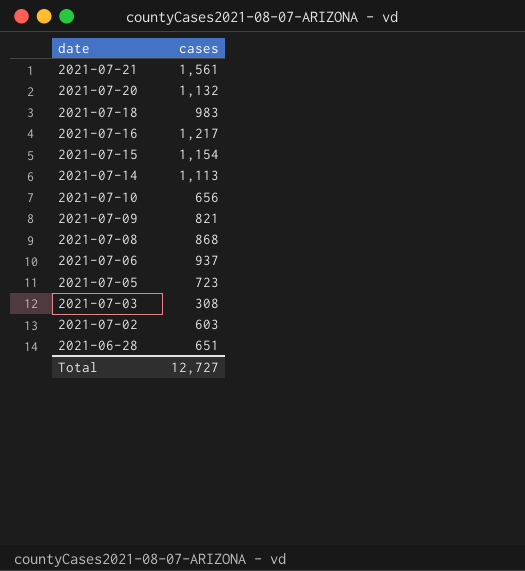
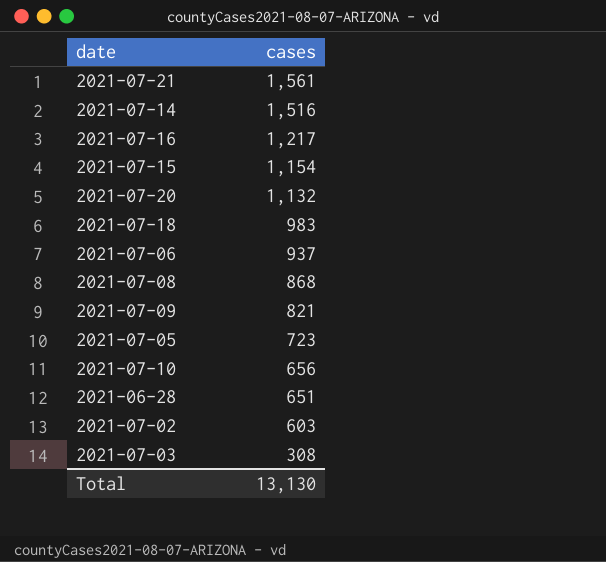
row order: date descending -> cases descending
2021-07-14 | cases: 1,113 -> 1,516
Total | cases: 12,727 -> 13,130

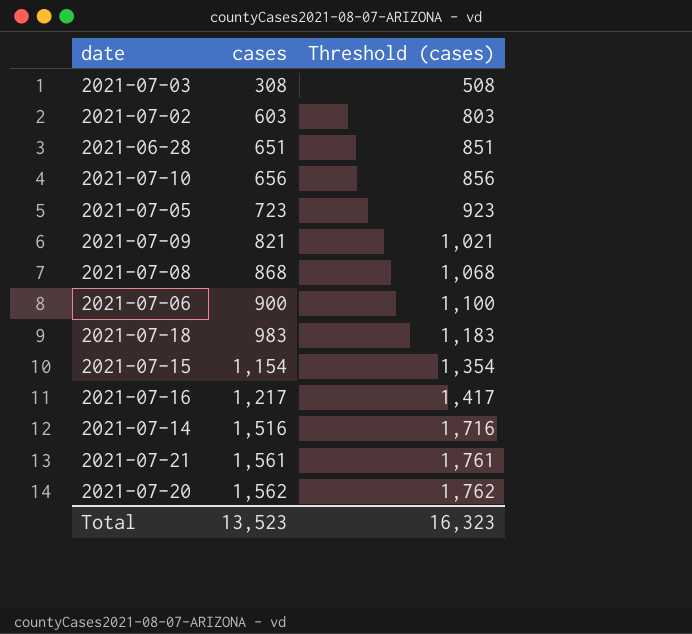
row order: cases descending -> cases ascending
column Threshold (cases) | formula: none -> [cases] + 200
2021-07-06 | cases: 937 -> 900
2021-07-20 | cases: 1,132 -> 1,562
Total | cases: 13,130 -> 13,523

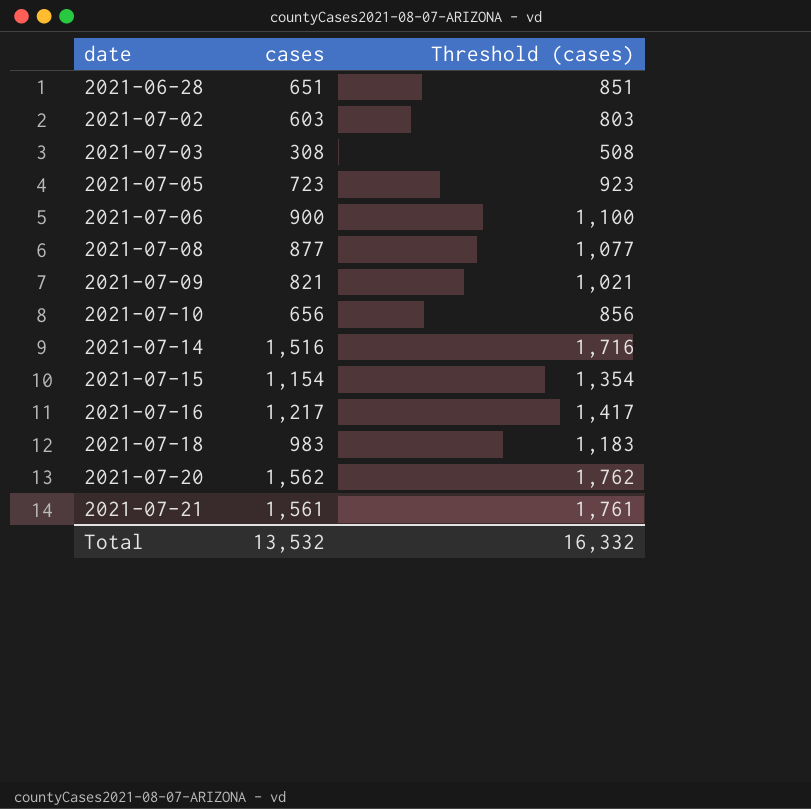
row order: cases ascending -> date ascending
2021-07-08 | cases: 868 -> 877
2021-07-08 | Threshold (cases): 1,068 -> 1,077
Total | cases: 13,523 -> 13,532
Total | Threshold (cases): 16,323 -> 16,332

